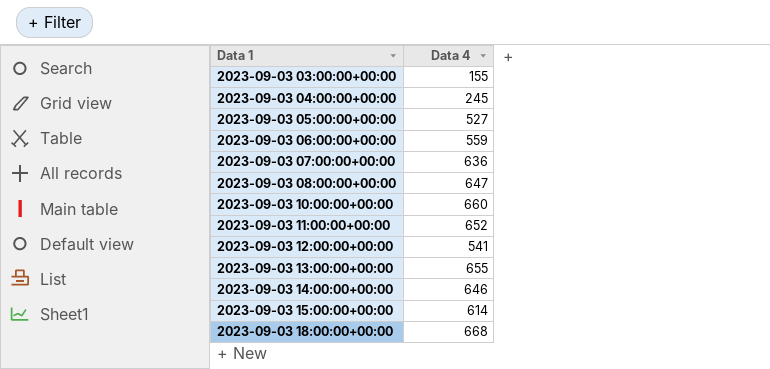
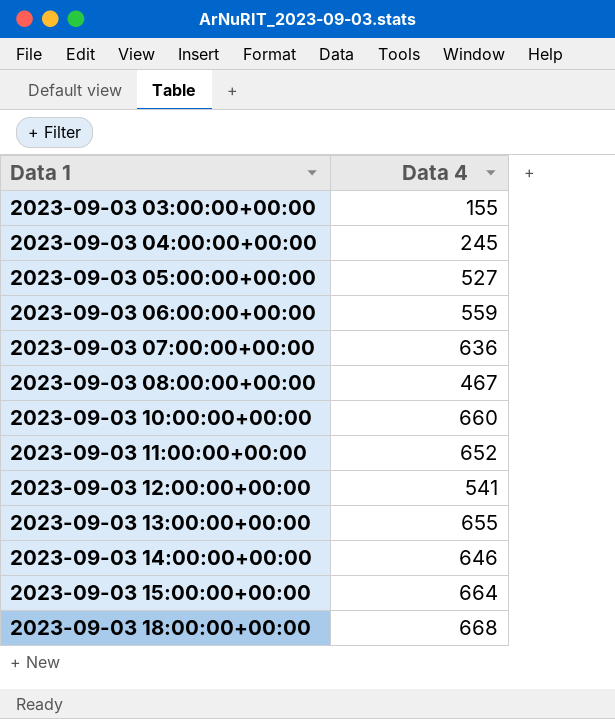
2023-09-03 08:00:00+00:00 | Data 4: 647 -> 467
2023-09-03 15:00:00+00:00 | Data 4: 614 -> 664

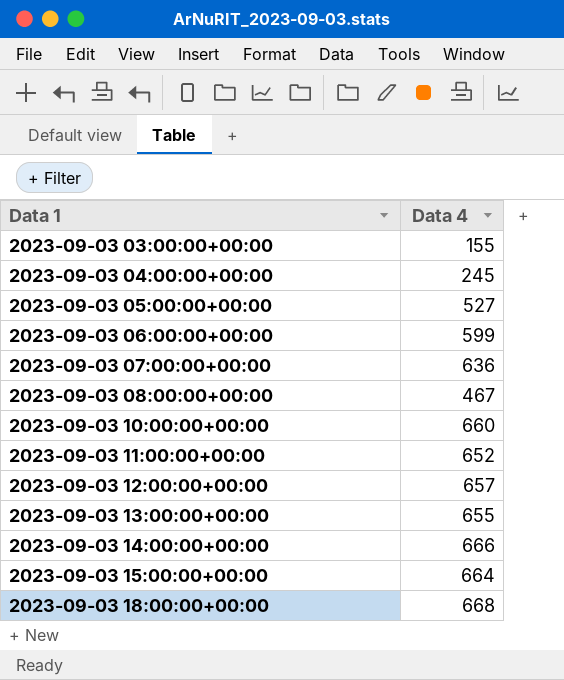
2023-09-03 06:00:00+00:00 | Data 4: 559 -> 599
2023-09-03 12:00:00+00:00 | Data 4: 541 -> 657
2023-09-03 14:00:00+00:00 | Data 4: 646 -> 666

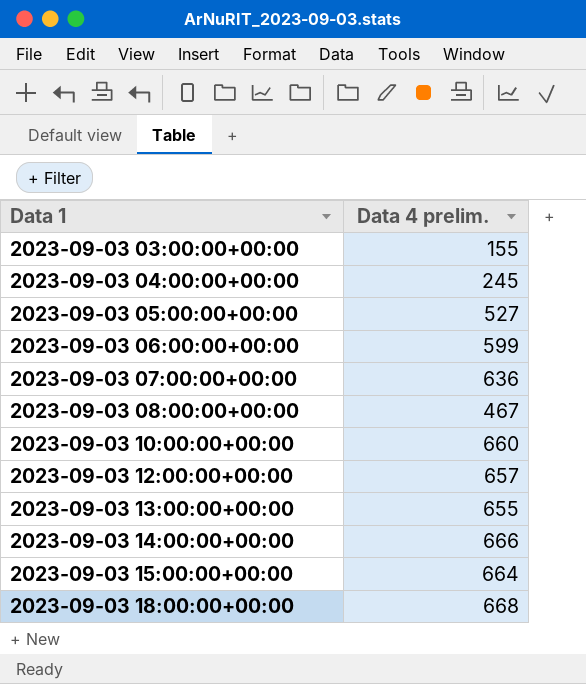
column name: Data 4 -> Data 4 prelim.
row 2023-09-03 11:00:00+00:00: 652 -> none

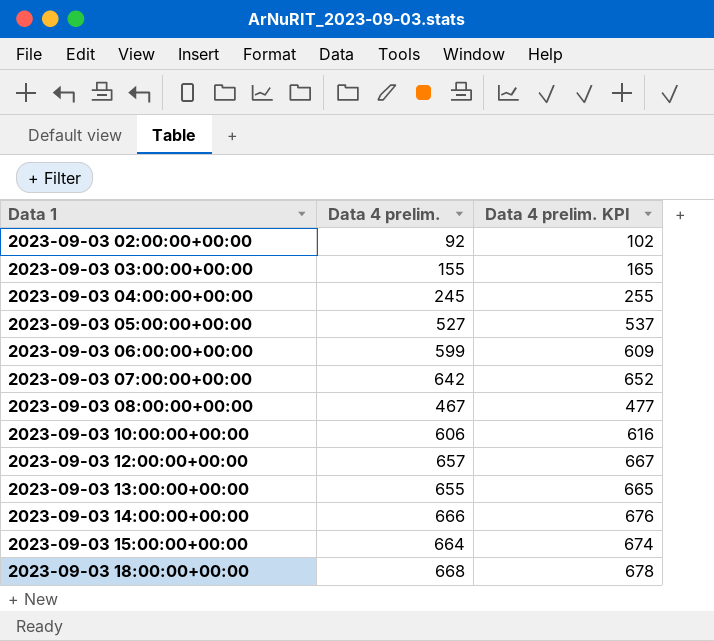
column Data 4 prelim. KPI | formula: none -> [Data 4 prelim.] + 10
row 2023-09-03 02:00:00+00:00: none -> 92 | 102
2023-09-03 07:00:00+00:00 | Data 4 prelim.: 636 -> 642
2023-09-03 10:00:00+00:00 | Data 4 prelim.: 660 -> 606

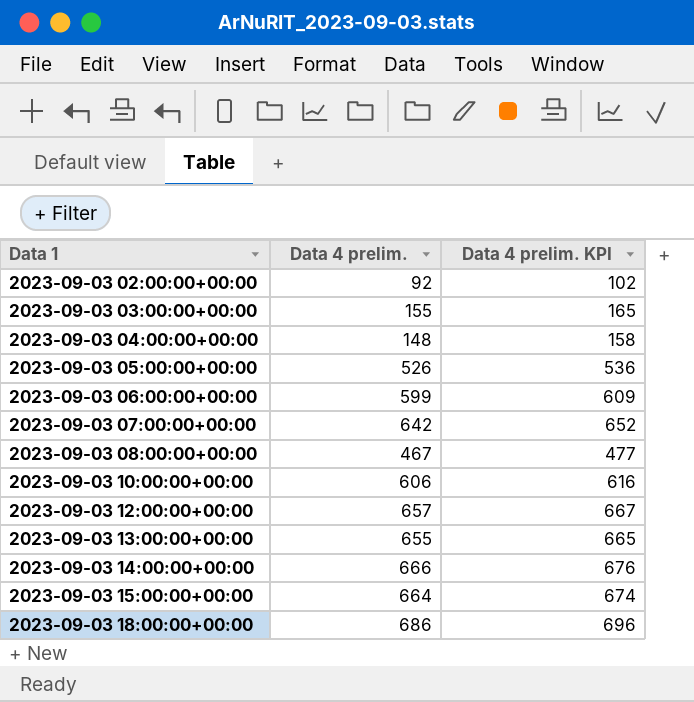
2023-09-03 04:00:00+00:00 | Data 4 prelim.: 245 -> 148
2023-09-03 04:00:00+00:00 | Data 4 prelim. KPI: 255 -> 158
2023-09-03 05:00:00+00:00 | Data 4 prelim.: 527 -> 526
2023-09-03 05:00:00+00:00 | Data 4 prelim. KPI: 537 -> 536
2023-09-03 18:00:00+00:00 | Data 4 prelim.: 668 -> 686
2023-09-03 18:00:00+00:00 | Data 4 prelim. KPI: 678 -> 696

